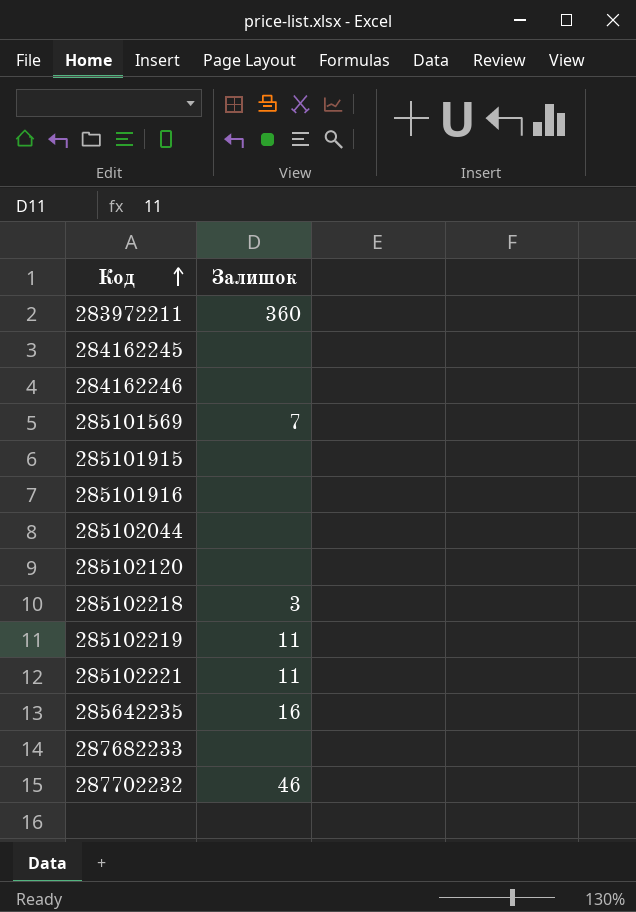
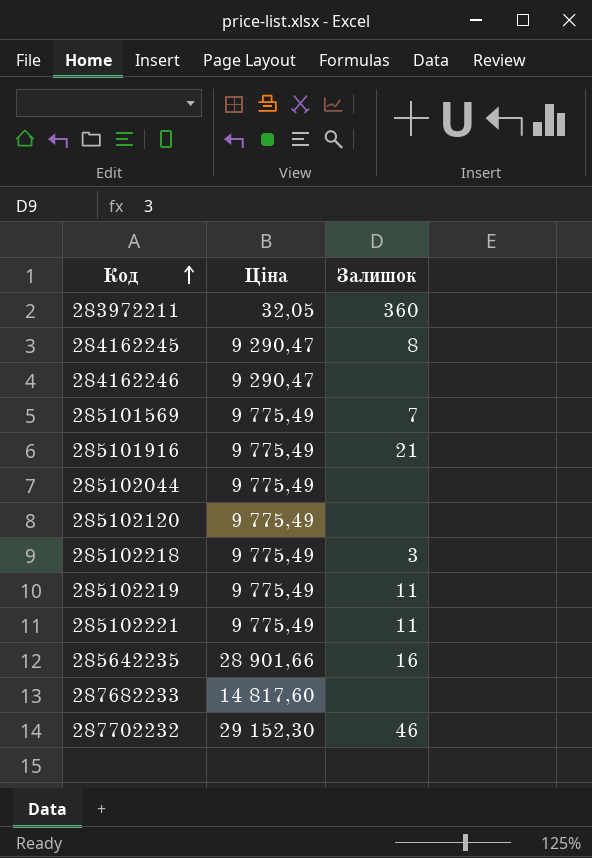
column Ціна | position: none -> 2
row 285101915: none -> none
284162245 | Залишок: none -> 8
285101916 | Залишок: none -> 21

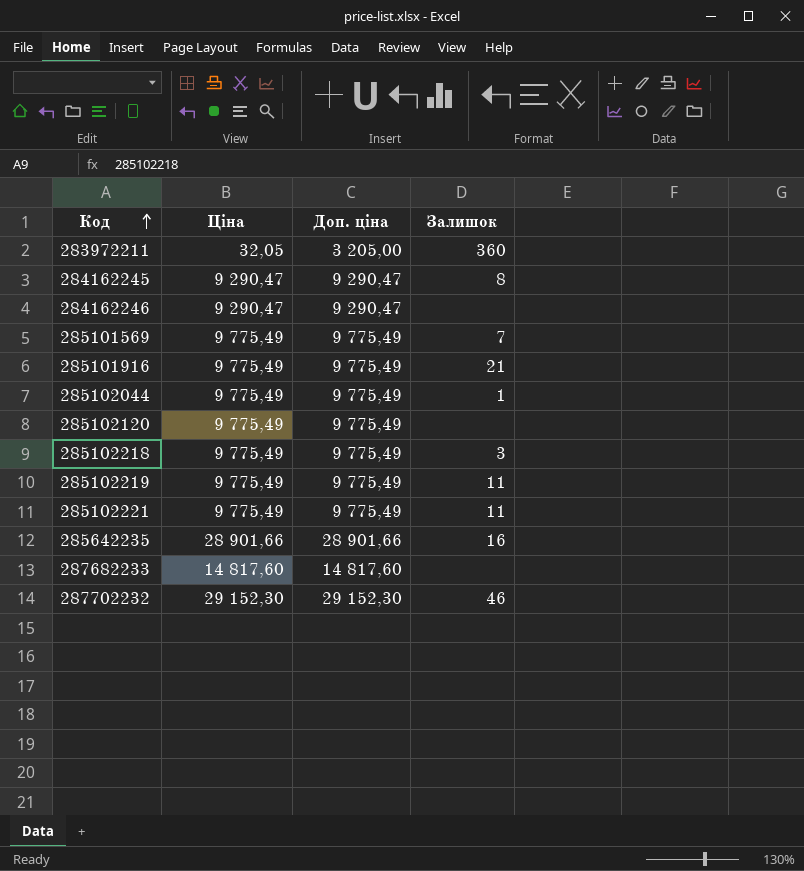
column Доп. ціна | position: none -> 3
285102044 | Залишок: none -> 1

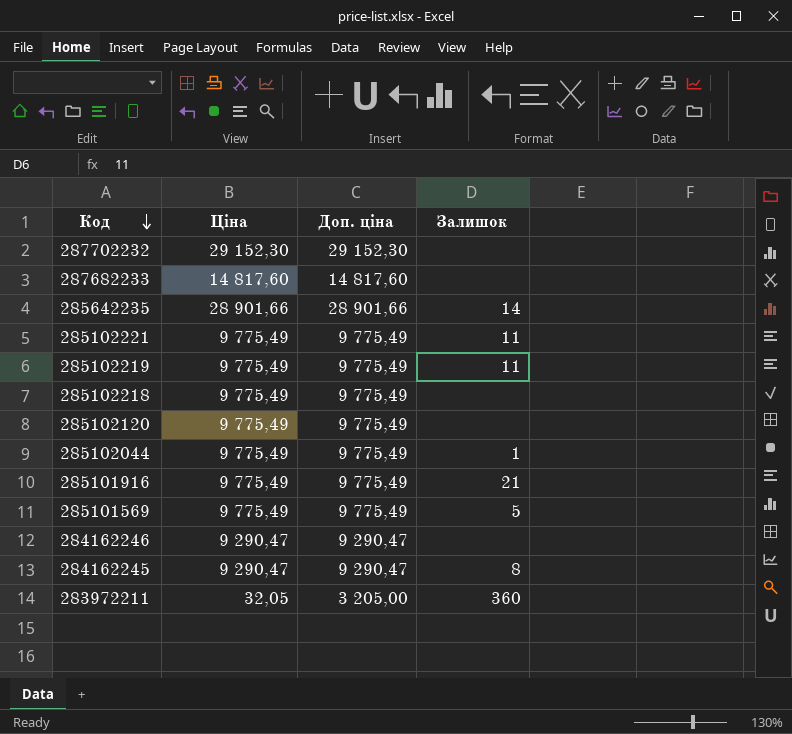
row order: Код ascending -> Код descending
287702232 | Залишок: 46 -> none
285642235 | Залишок: 16 -> 14
285102218 | Залишок: 3 -> none
285101569 | Залишок: 7 -> 5

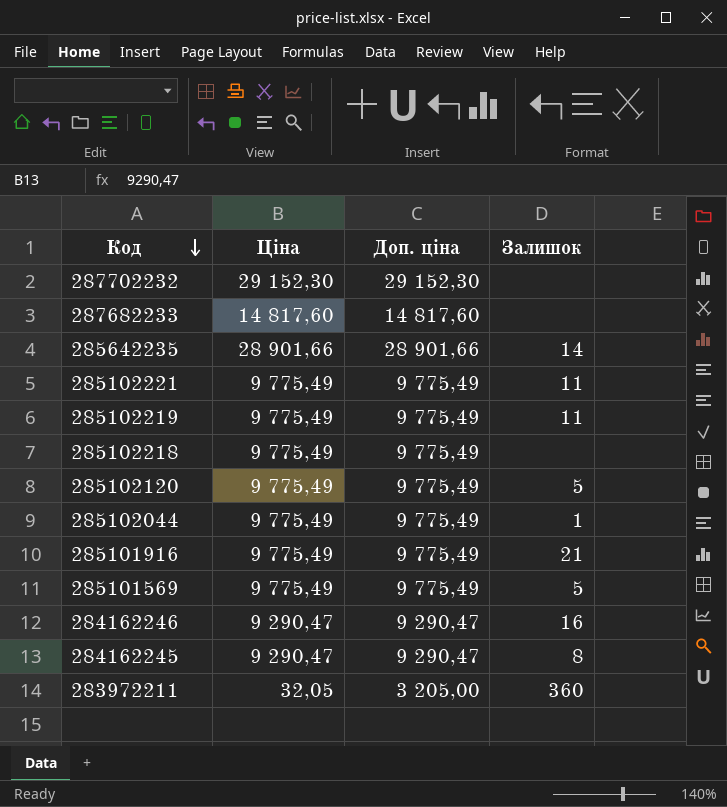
285102120 | Залишок: none -> 5
284162246 | Залишок: none -> 16

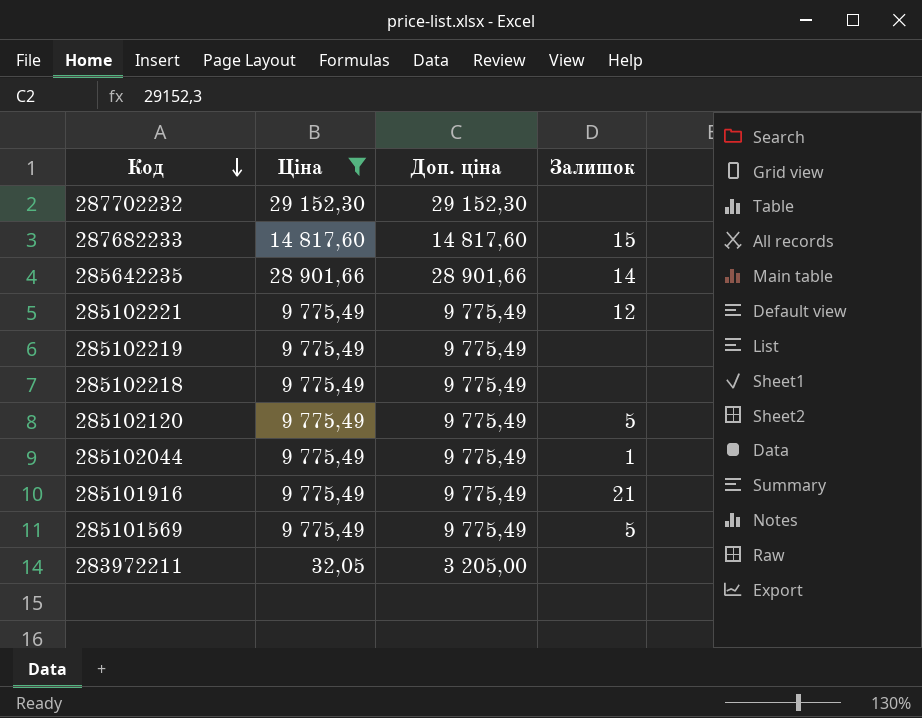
filter: none -> Ціна != 9 290,47
287682233 | Залишок: none -> 15
285102221 | Залишок: 11 -> 12
285102219 | Залишок: 11 -> none
283972211 | Залишок: 360 -> none

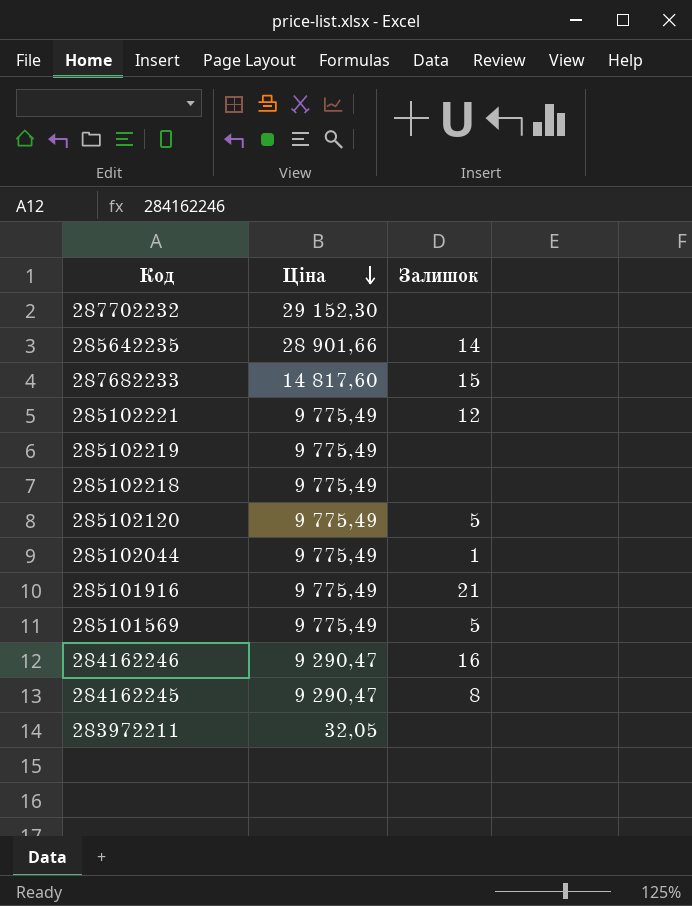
filter: Ціна != 9 290,47 -> none
row order: Код descending -> Ціна descending
column Доп. ціна | position: 3 -> none

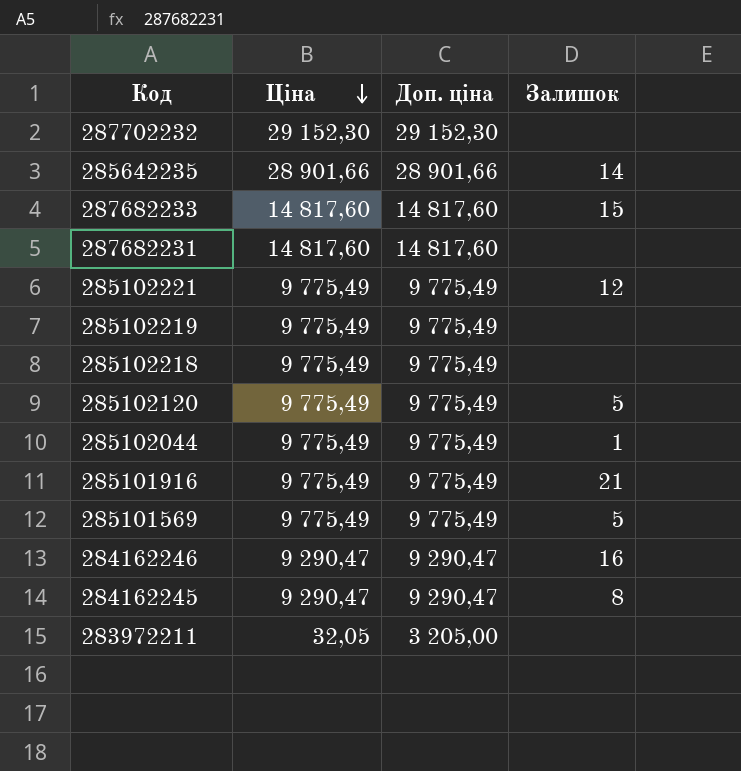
column Доп. ціна | position: none -> 3
row 287682231: none -> 14 817,60 | 14 817,60 | none

